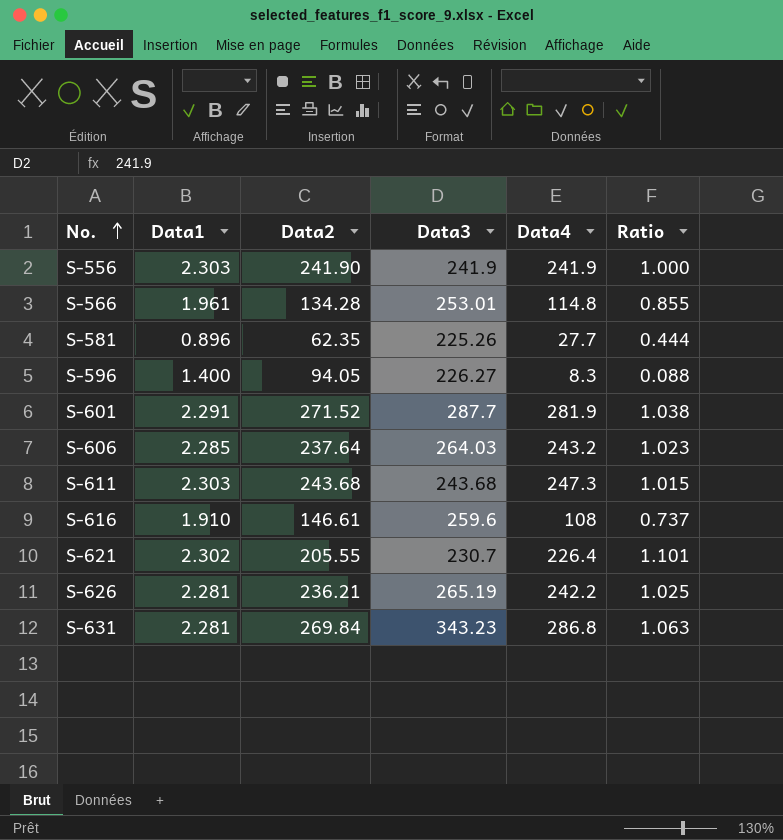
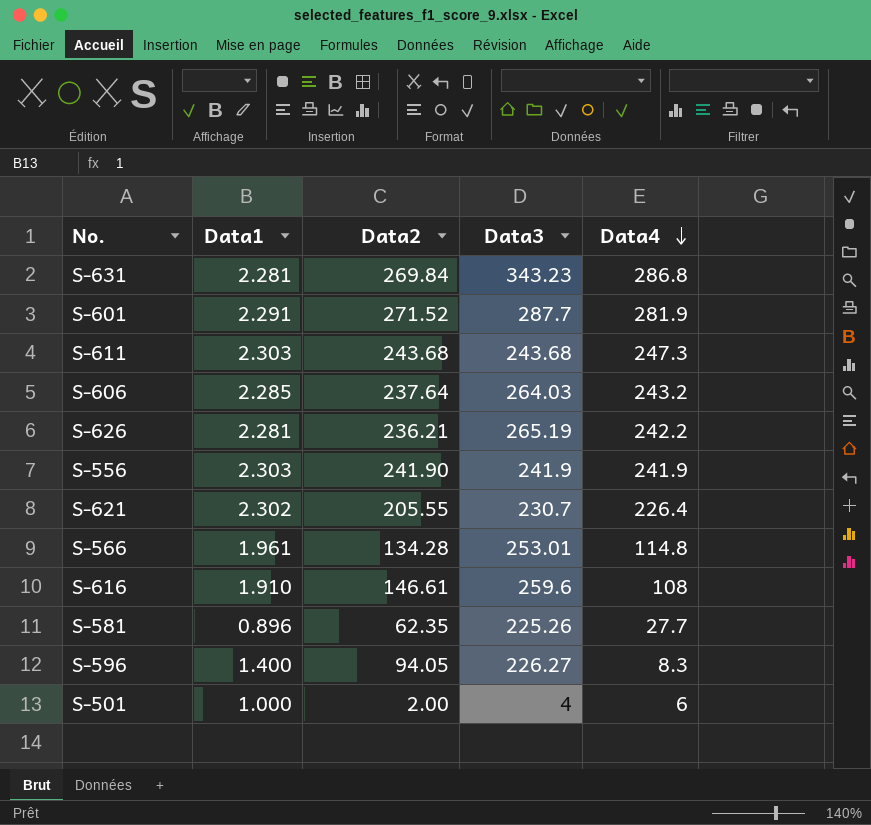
row order: No. ascending -> Data4 descending
column Ratio | formula: [Data4] / [Data2] -> none
row S-501: none -> 1.000 | 2.00 | 4 | 6

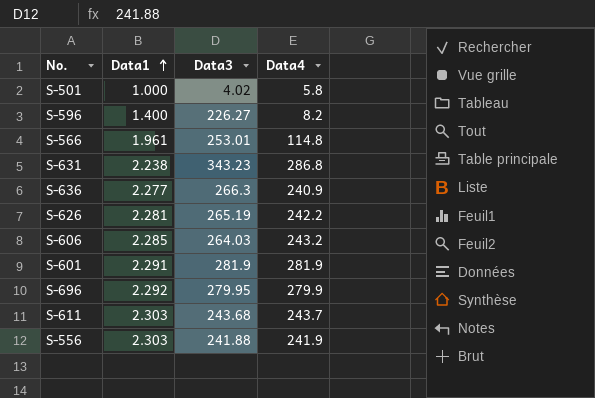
row order: Data4 descending -> Data1 ascending
column Data2 | position: 3 -> none
row S-621: 2.302 | 205.55 | 230.7 | 226.4 -> none
row S-616: 1.910 | 146.61 | 259.6 | 108 -> none
row S-581: 0.896 | 62.35 | 225.26 | 27.7 -> none
S-501 | Data3: 4 -> 4.02
S-501 | Data4: 6 -> 5.8
S-596 | Data4: 8.3 -> 8.2
S-631 | Data1: 2.281 -> 2.238
row S-636: none -> 2.277 | 266.3 | 240.9
S-601 | Data3: 287.7 -> 281.9
row S-696: none -> 2.292 | 279.95 | 279.9
S-611 | Data4: 247.3 -> 243.7
S-556 | Data3: 241.9 -> 241.88

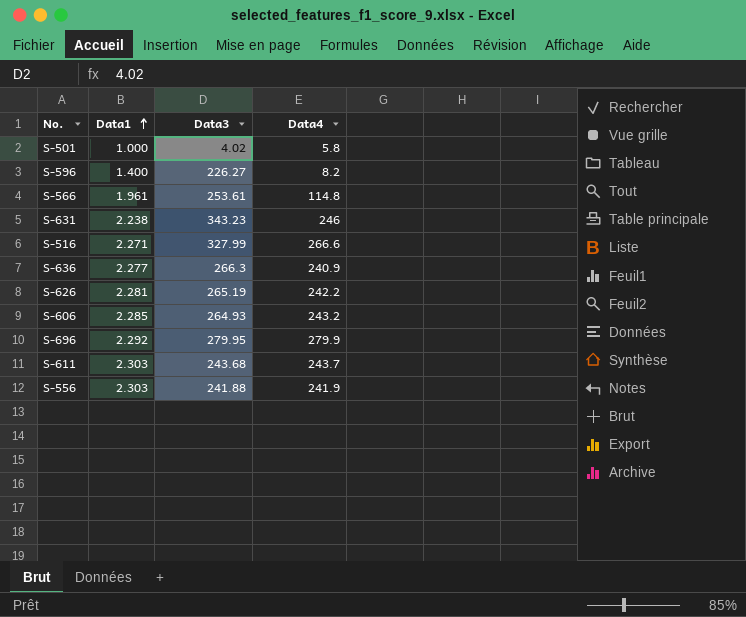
row S-601: 2.291 | 281.9 | 281.9 -> none
S-566 | Data3: 253.01 -> 253.61
S-631 | Data4: 286.8 -> 246
row S-516: none -> 2.271 | 327.99 | 266.6
S-606 | Data3: 264.03 -> 264.93

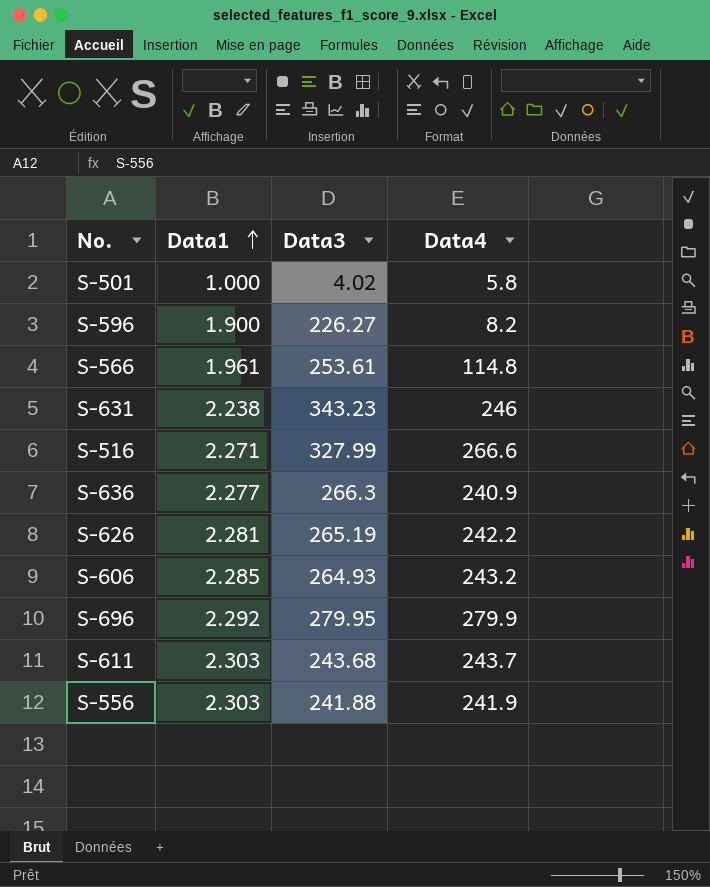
S-596 | Data1: 1.400 -> 1.900

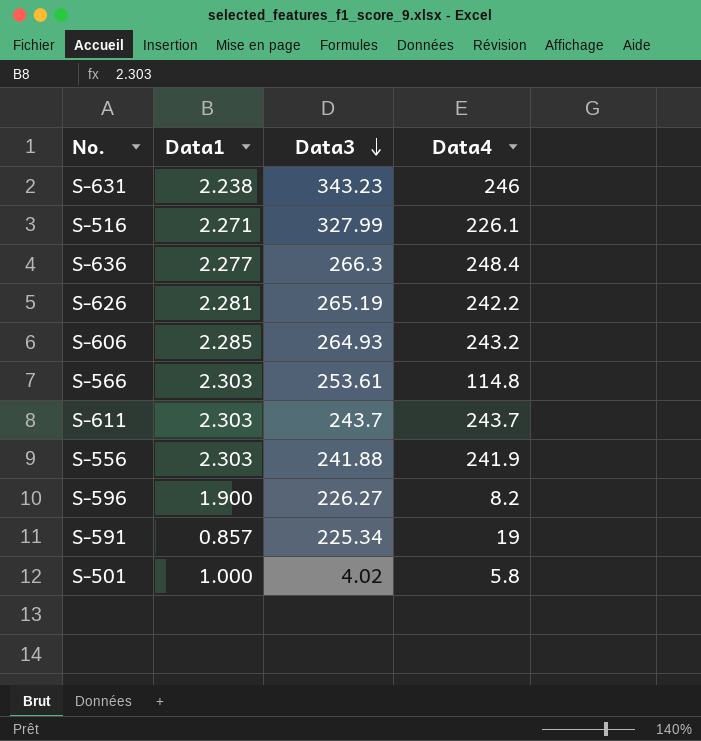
row order: Data1 ascending -> Data3 descending
row S-696: 2.292 | 279.95 | 279.9 -> none
S-516 | Data4: 266.6 -> 226.1
S-636 | Data4: 240.9 -> 248.4
S-566 | Data1: 1.961 -> 2.303
S-611 | Data3: 243.68 -> 243.7
row S-591: none -> 0.857 | 225.34 | 19

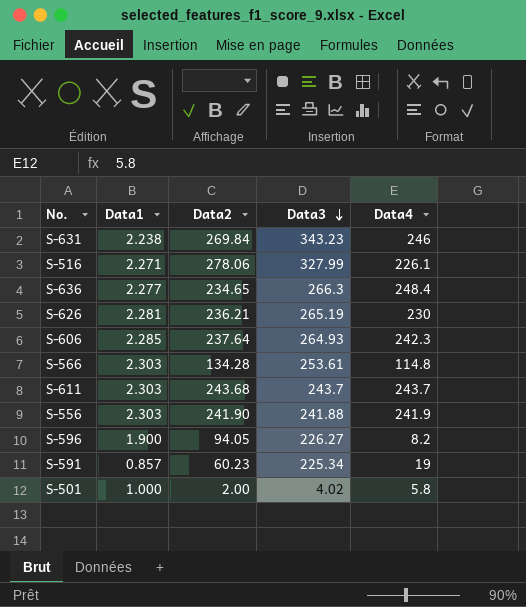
column Data2 | position: none -> 3
S-626 | Data4: 242.2 -> 230
S-606 | Data4: 243.2 -> 242.3

